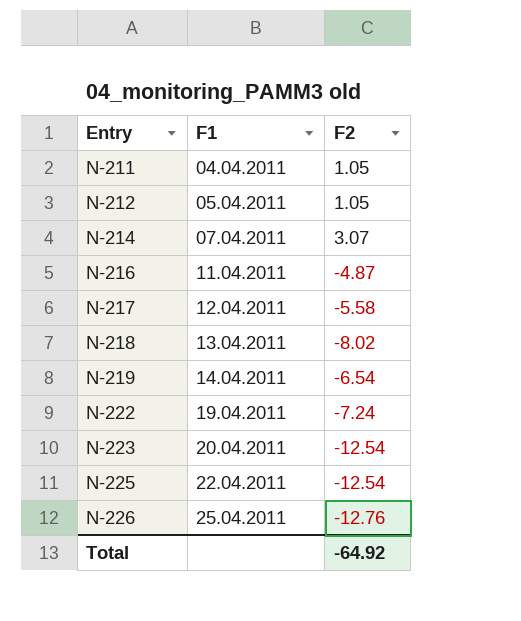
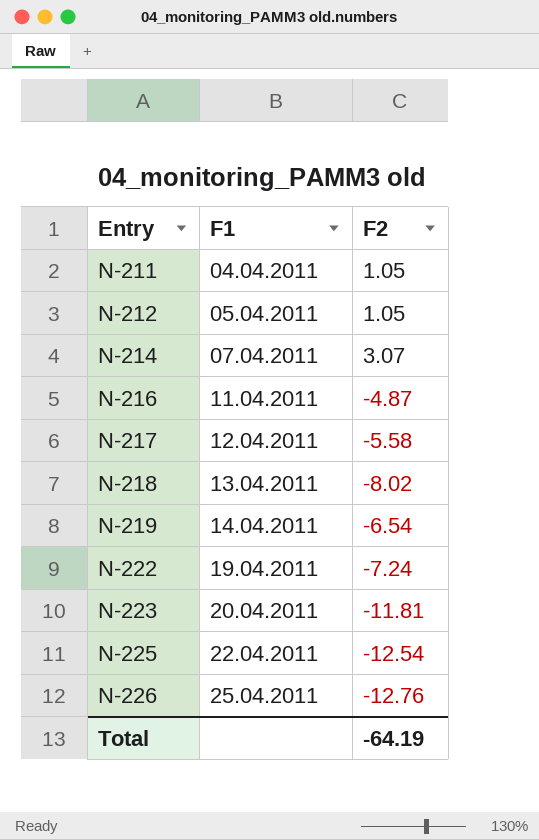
N-223 | F2: -12.54 -> -11.81
Total | F2: -64.92 -> -64.19

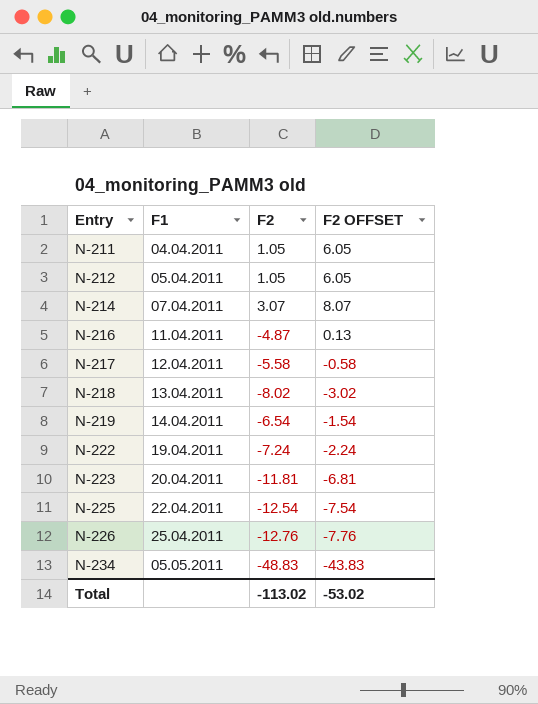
column F2 OFFSET | formula: none -> [F2] + 5
row N-234: none -> 05.05.2011 | -48.83 | -43.83
Total | F2: -64.19 -> -113.02

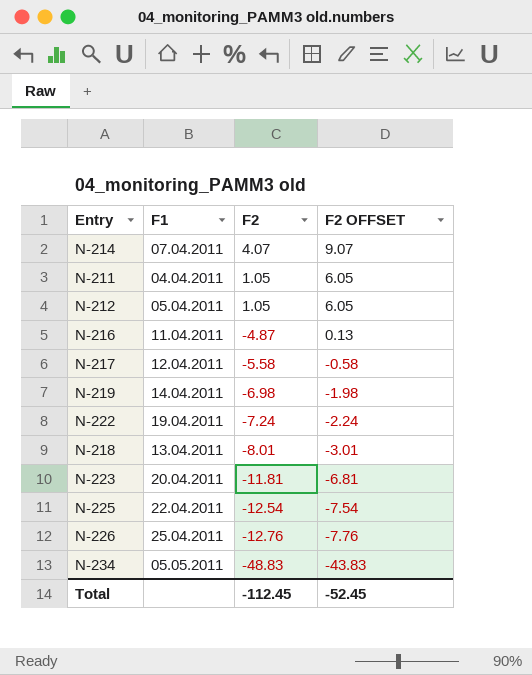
row order: Entry ascending -> F2 descending
N-214 | F2: 3.07 -> 4.07
N-214 | F2 OFFSET: 8.07 -> 9.07
N-219 | F2: -6.54 -> -6.98
N-219 | F2 OFFSET: -1.54 -> -1.98
N-218 | F2: -8.02 -> -8.01
N-218 | F2 OFFSET: -3.02 -> -3.01
Total | F2: -113.02 -> -112.45
Total | F2 OFFSET: -53.02 -> -52.45

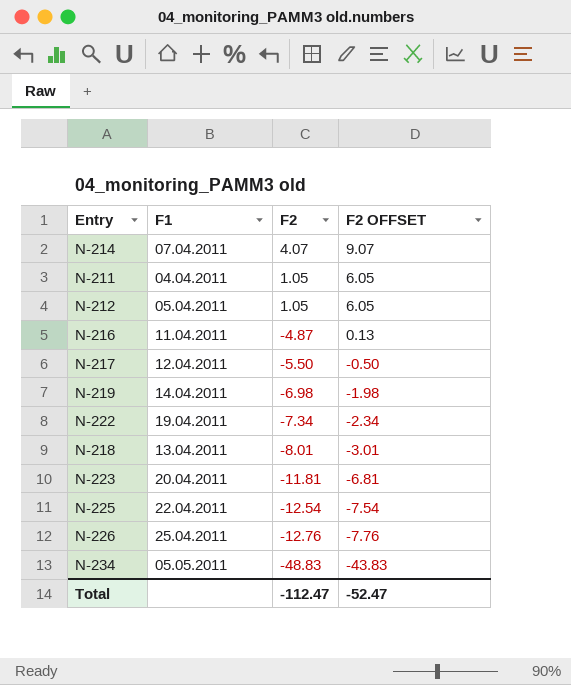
N-217 | F2: -5.58 -> -5.50
N-217 | F2 OFFSET: -0.58 -> -0.50
N-222 | F2: -7.24 -> -7.34
N-222 | F2 OFFSET: -2.24 -> -2.34
Total | F2: -112.45 -> -112.47
Total | F2 OFFSET: -52.45 -> -52.47

